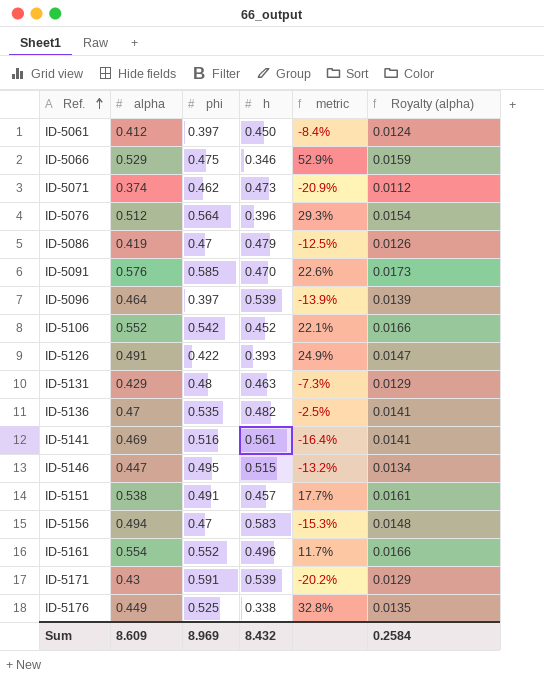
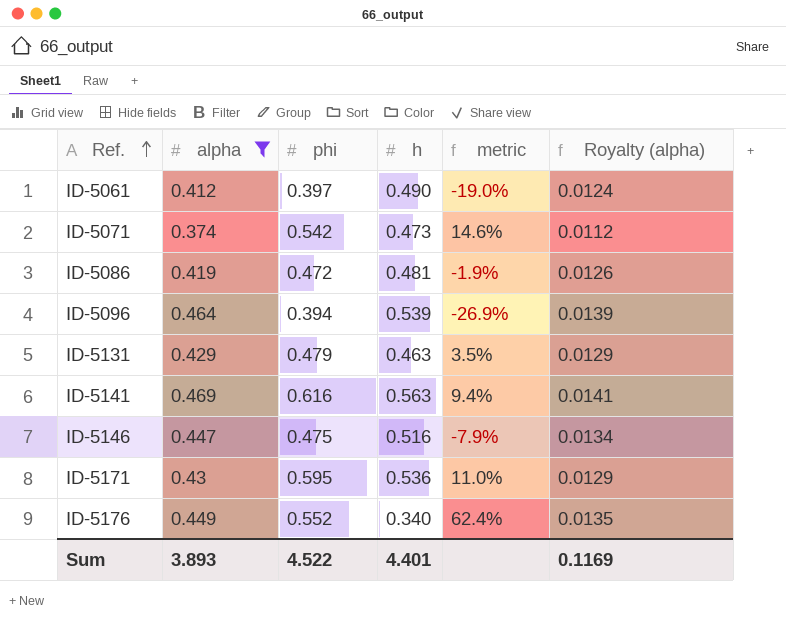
filter: none -> alpha <= 0.469
column metric | formula: ([alpha] - [h]) / [h] -> ([phi] - [h]) / [h]
ID-5061 | h: 0.450 -> 0.490
ID-5071 | phi: 0.462 -> 0.542
ID-5086 | phi: 0.47 -> 0.472
ID-5086 | h: 0.479 -> 0.481
ID-5096 | phi: 0.397 -> 0.394
ID-5131 | phi: 0.48 -> 0.479
ID-5141 | phi: 0.516 -> 0.616
ID-5141 | h: 0.561 -> 0.563
ID-5146 | phi: 0.495 -> 0.475
ID-5146 | h: 0.515 -> 0.516
ID-5171 | phi: 0.591 -> 0.595
ID-5171 | h: 0.539 -> 0.536
ID-5176 | phi: 0.525 -> 0.552
ID-5176 | h: 0.338 -> 0.340
Sum | alpha: 8.609 -> 3.893
Sum | phi: 8.969 -> 4.522
Sum | h: 8.432 -> 4.401
Sum | Royalty (alpha): 0.2584 -> 0.1169

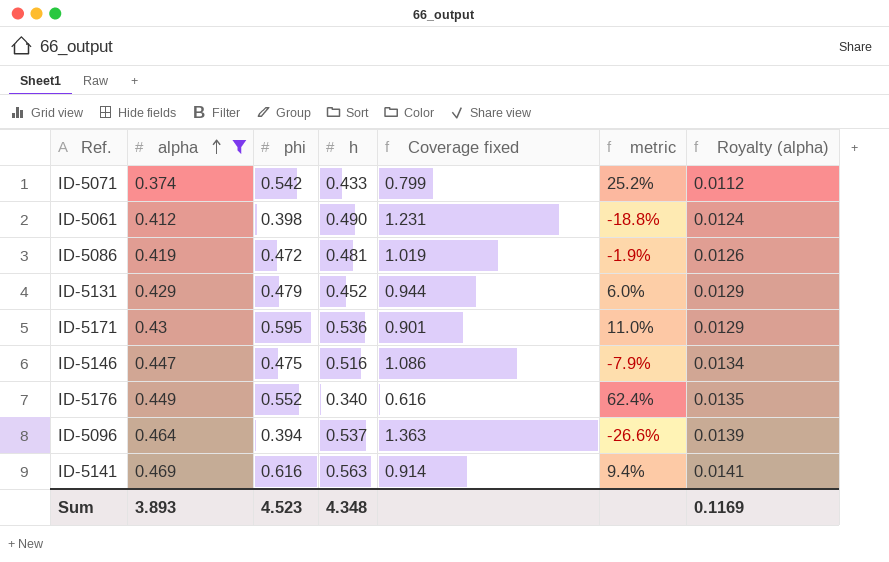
row order: Ref. ascending -> alpha ascending
column Coverage fixed | formula: none -> [h] / [phi]
ID-5071 | h: 0.473 -> 0.433
ID-5071 | metric: 14.6% -> 25.2%
ID-5061 | phi: 0.397 -> 0.398
ID-5061 | metric: -19.0% -> -18.8%
ID-5131 | h: 0.463 -> 0.452
ID-5131 | metric: 3.5% -> 6.0%
ID-5096 | h: 0.539 -> 0.537
ID-5096 | metric: -26.9% -> -26.6%
Sum | phi: 4.522 -> 4.523
Sum | h: 4.401 -> 4.348

